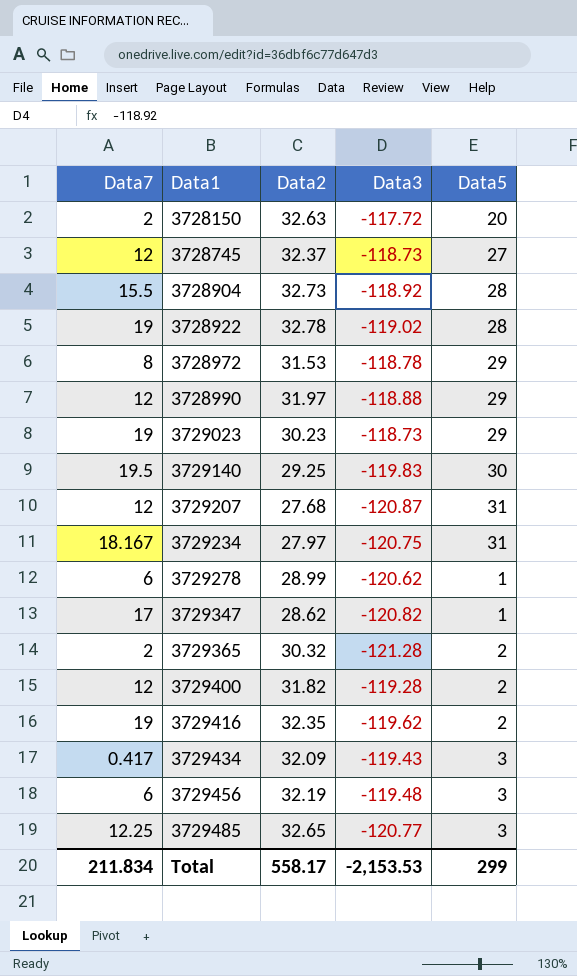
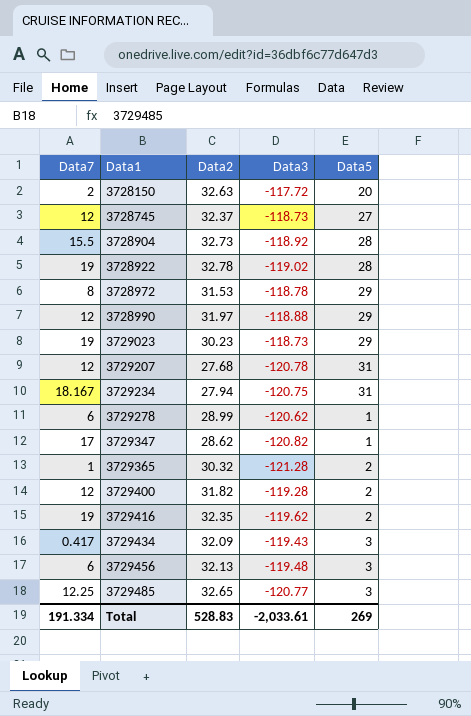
row 3729140: 19.5 | 29.25 | -119.83 | 30 -> none
3729207 | Data3: -120.87 -> -120.78
3729234 | Data2: 27.97 -> 27.94
3729365 | Data7: 2 -> 1
3729456 | Data2: 32.19 -> 32.13
Total | Data7: 211.834 -> 191.334
Total | Data2: 558.17 -> 528.83
Total | Data3: -2,153.53 -> -2,033.61
Total | Data5: 299 -> 269

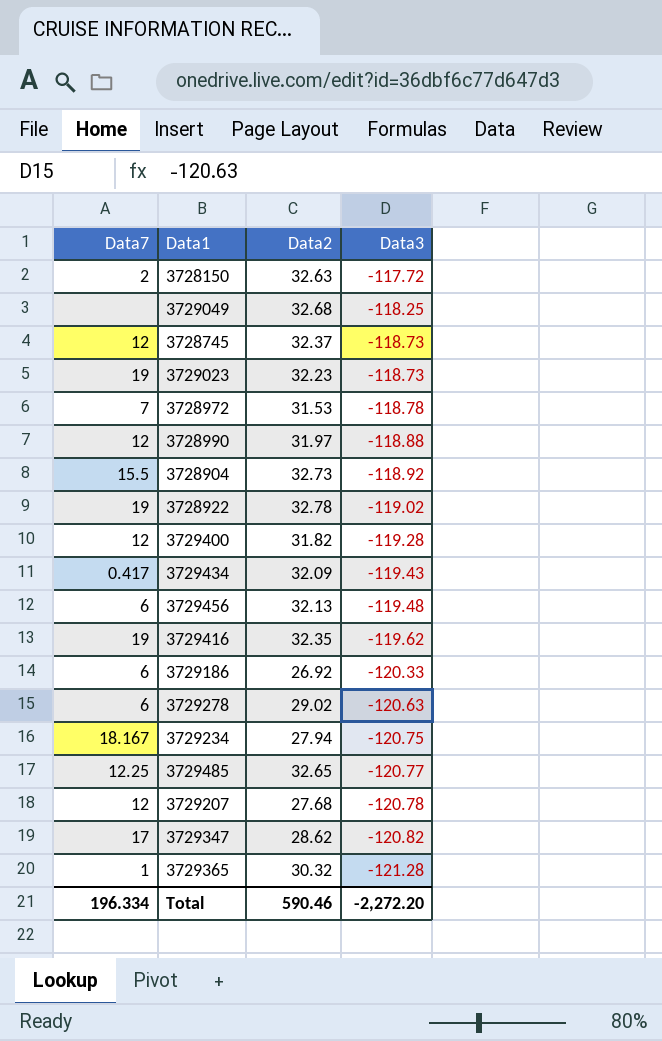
row order: Data1 ascending -> Data3 descending
column Data5 | position: 5 -> none
row 3729049: none -> none | 32.68 | -118.25
3729023 | Data2: 30.23 -> 32.23
3728972 | Data7: 8 -> 7
row 3729186: none -> 6 | 26.92 | -120.33
3729278 | Data2: 28.99 -> 29.02
3729278 | Data3: -120.62 -> -120.63
Total | Data7: 191.334 -> 196.334
Total | Data2: 528.83 -> 590.46
Total | Data3: -2,033.61 -> -2,272.20

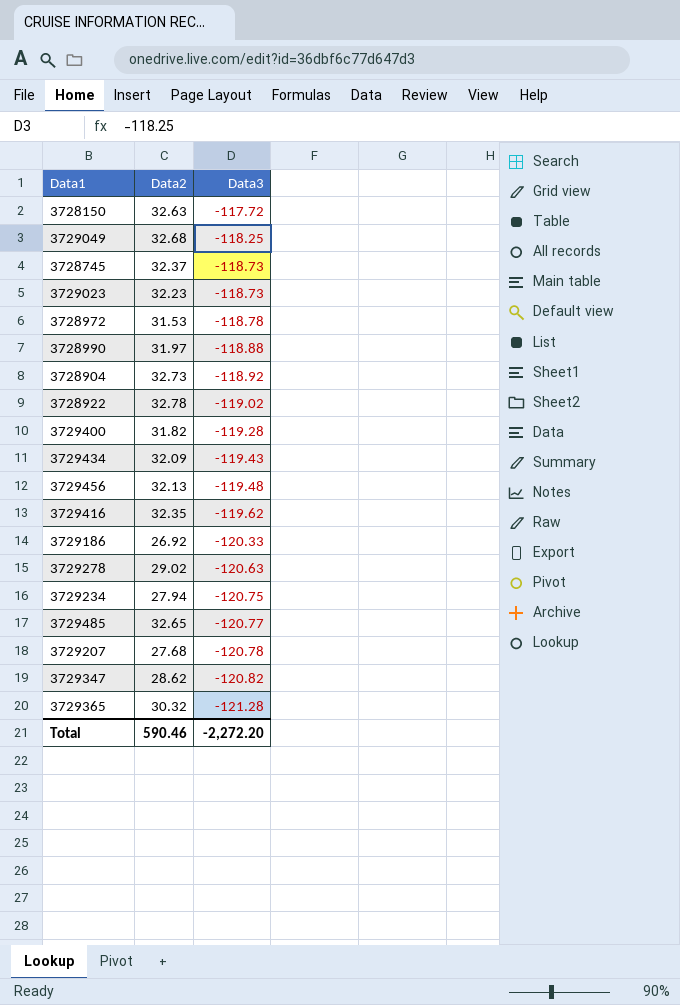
column Data7 | position: 1 -> none

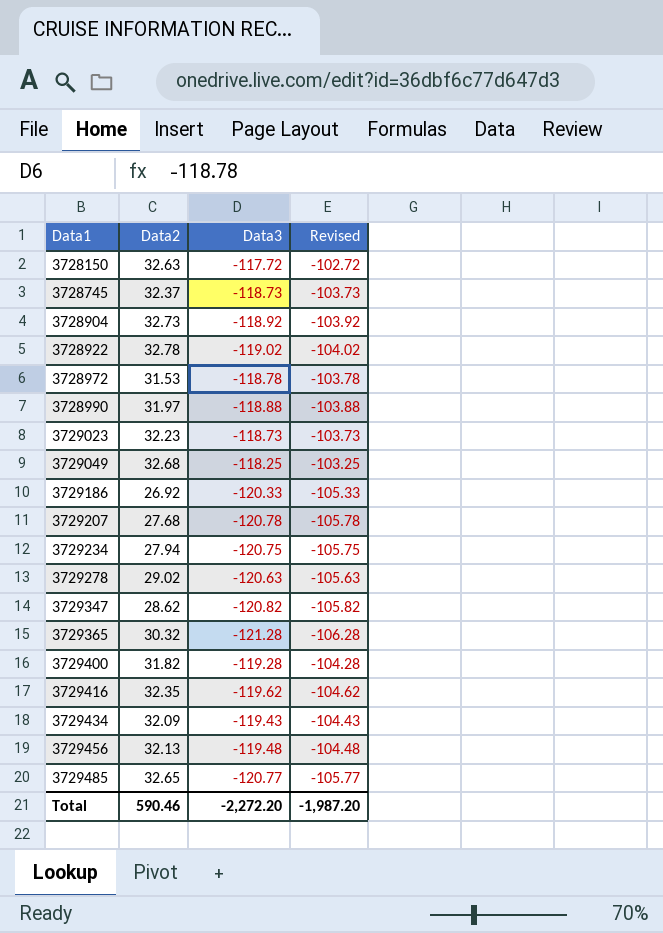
row order: Data3 descending -> Data1 ascending
column Revised | formula: none -> [Data3] + 15

